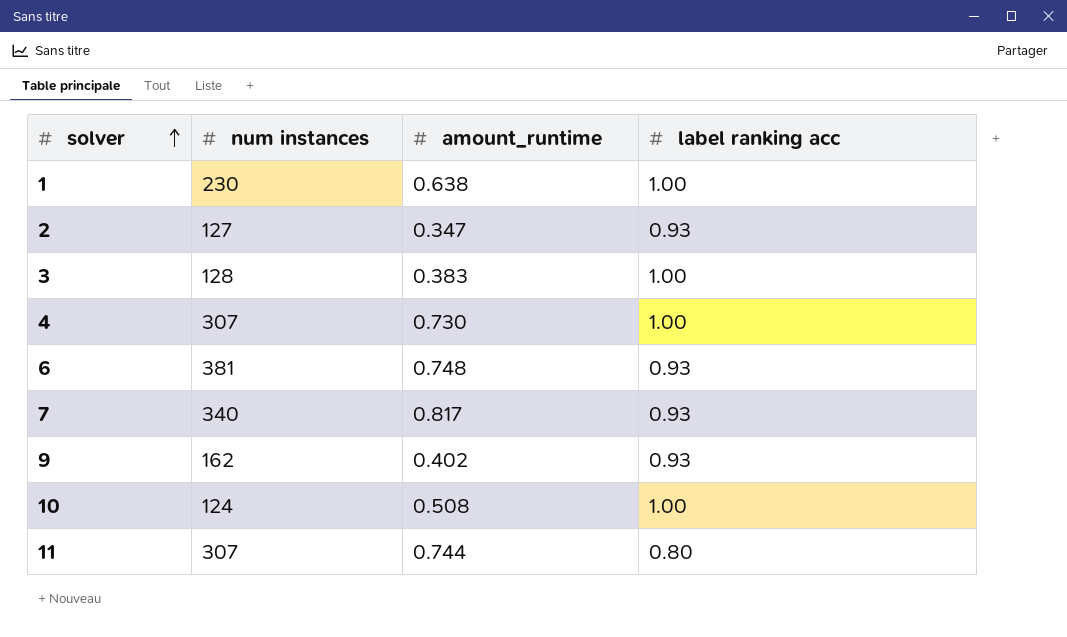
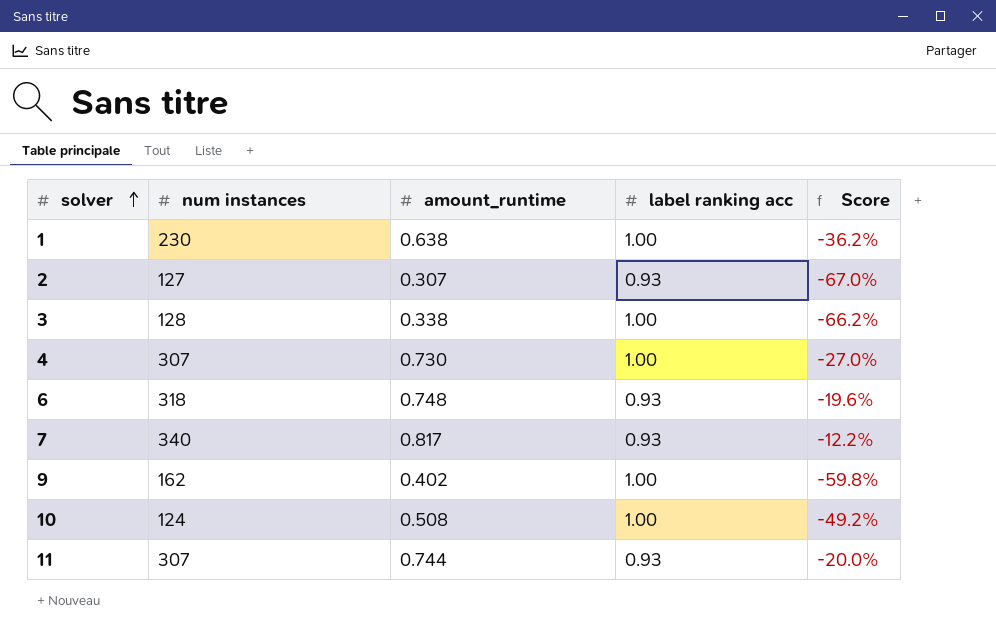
column Score | formula: none -> ([amount_runtime] - [label ranking acc]) / [label ranking acc]
2 | amount_runtime: 0.347 -> 0.307
3 | amount_runtime: 0.383 -> 0.338
6 | num instances: 381 -> 318
9 | label ranking acc: 0.93 -> 1.00
11 | label ranking acc: 0.80 -> 0.93

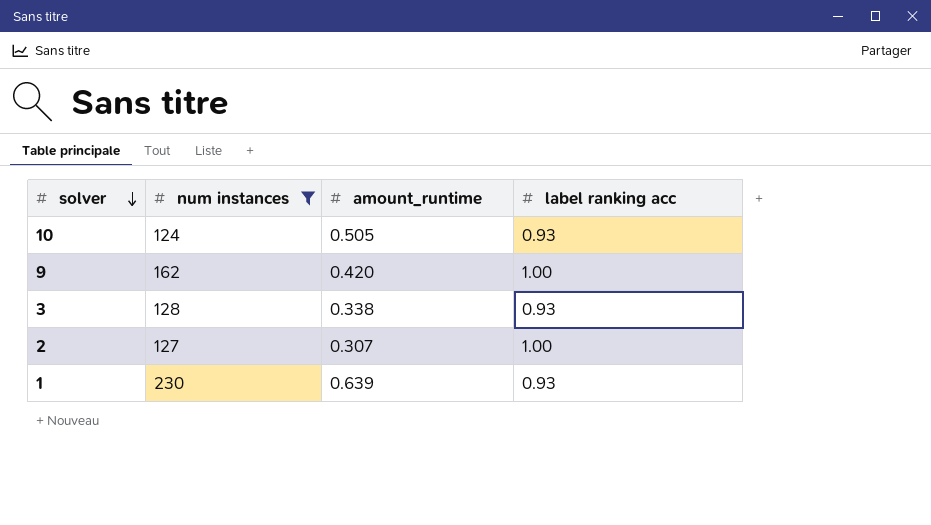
filter: none -> num instances <= 230
row order: solver ascending -> solver descending
column Score | formula: ([amount_runtime] - [label ranking acc]) / [label ranking acc] -> none
10 | amount_runtime: 0.508 -> 0.505
10 | label ranking acc: 1.00 -> 0.93
9 | amount_runtime: 0.402 -> 0.420
3 | label ranking acc: 1.00 -> 0.93
2 | label ranking acc: 0.93 -> 1.00
1 | amount_runtime: 0.638 -> 0.639
1 | label ranking acc: 1.00 -> 0.93

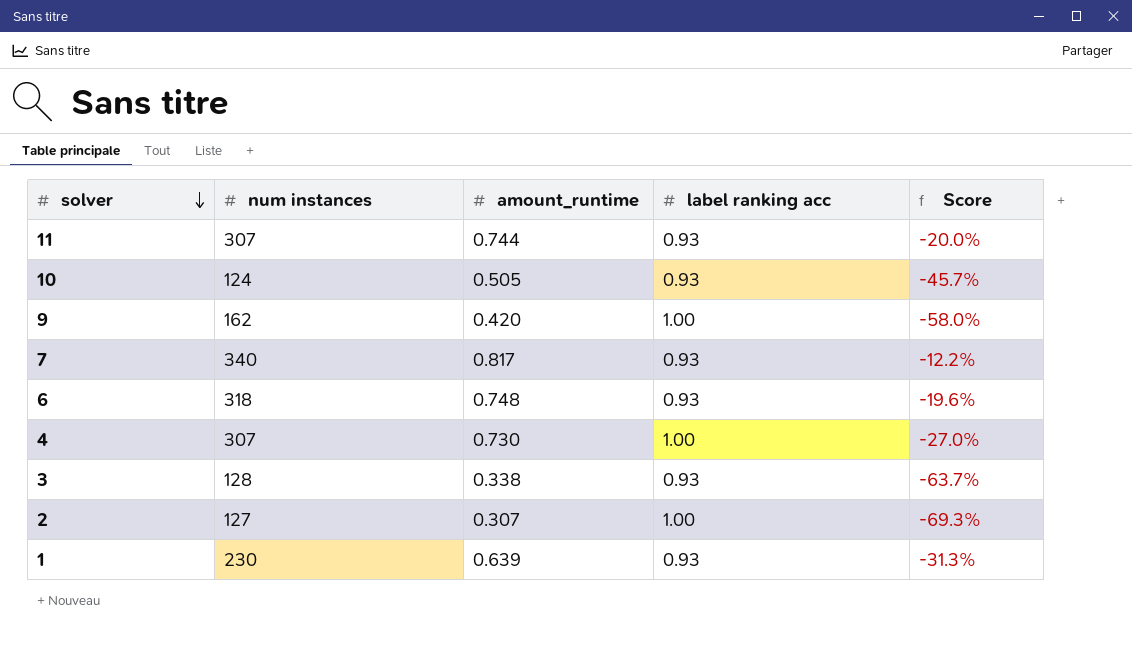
filter: num instances <= 230 -> none
column Score | formula: none -> ([amount_runtime] - [label ranking acc]) / [label ranking acc]

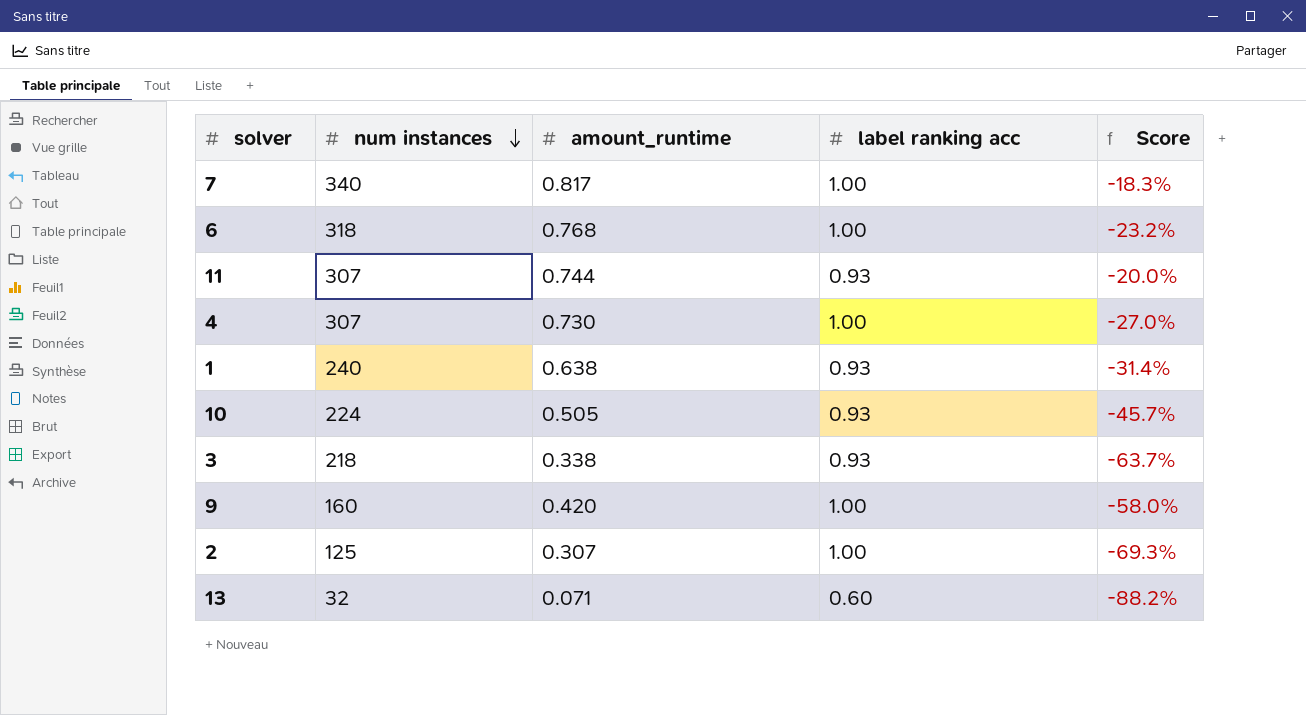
row order: solver descending -> num instances descending
7 | label ranking acc: 0.93 -> 1.00
7 | Score: -12.2% -> -18.3%
6 | amount_runtime: 0.748 -> 0.768
6 | label ranking acc: 0.93 -> 1.00
6 | Score: -19.6% -> -23.2%
1 | num instances: 230 -> 240
1 | amount_runtime: 0.639 -> 0.638
1 | Score: -31.3% -> -31.4%
10 | num instances: 124 -> 224
3 | num instances: 128 -> 218
9 | num instances: 162 -> 160
2 | num instances: 127 -> 125
row 13: none -> 32 | 0.071 | 0.60 | -88.2%

